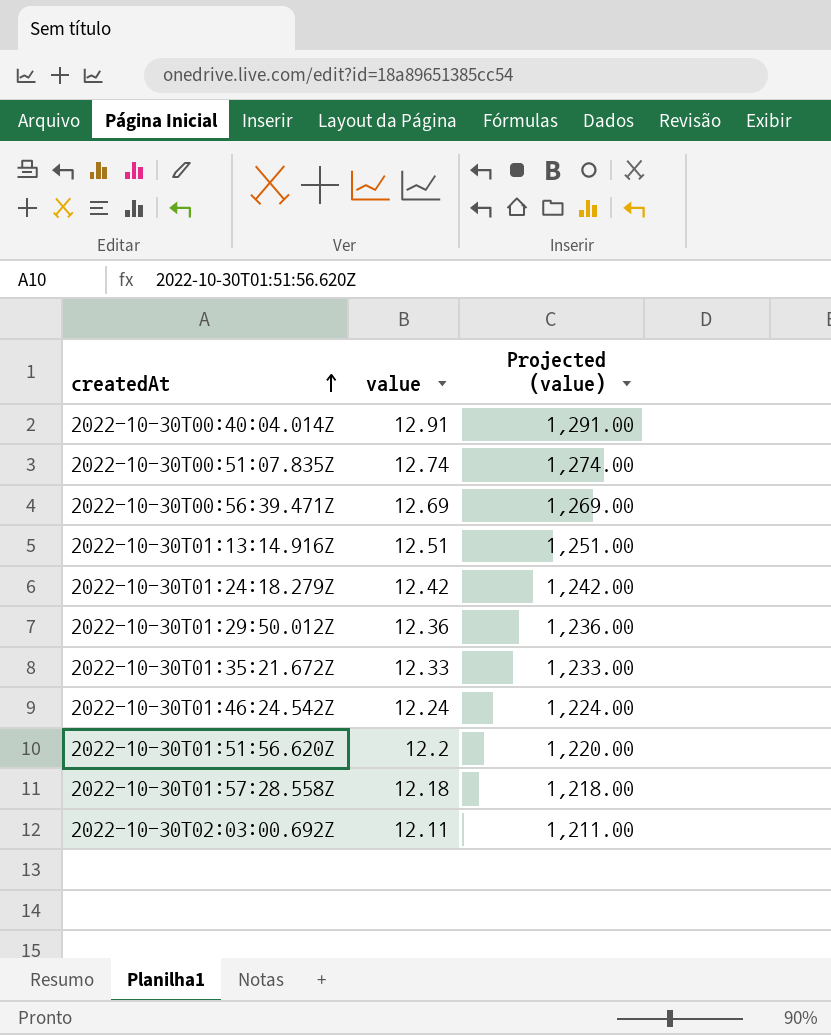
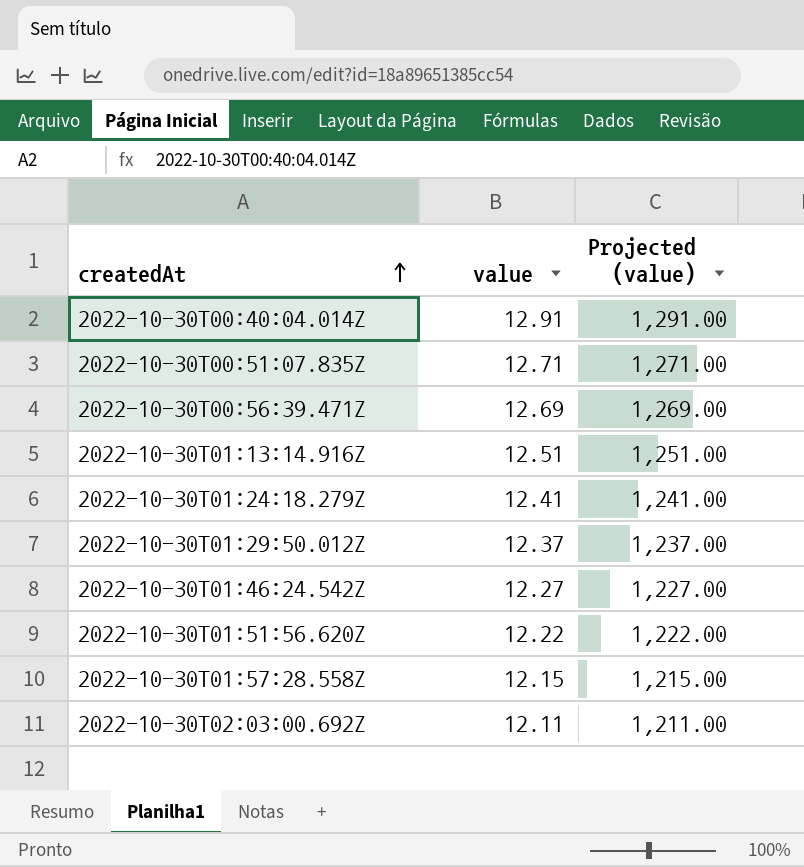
row 2022-10-30T01:35:21.672Z: 12.33 | 1,233.00 -> none
2022-10-30T00:51:07.835Z | value: 12.74 -> 12.71
2022-10-30T00:51:07.835Z | Projected (value): 1,274.00 -> 1,271.00
2022-10-30T01:24:18.279Z | value: 12.42 -> 12.41
2022-10-30T01:24:18.279Z | Projected (value): 1,242.00 -> 1,241.00
2022-10-30T01:29:50.012Z | value: 12.36 -> 12.37
2022-10-30T01:29:50.012Z | Projected (value): 1,236.00 -> 1,237.00
2022-10-30T01:46:24.542Z | value: 12.24 -> 12.27
2022-10-30T01:46:24.542Z | Projected (value): 1,224.00 -> 1,227.00
2022-10-30T01:51:56.620Z | value: 12.2 -> 12.22
2022-10-30T01:51:56.620Z | Projected (value): 1,220.00 -> 1,222.00
2022-10-30T01:57:28.558Z | value: 12.18 -> 12.15
2022-10-30T01:57:28.558Z | Projected (value): 1,218.00 -> 1,215.00

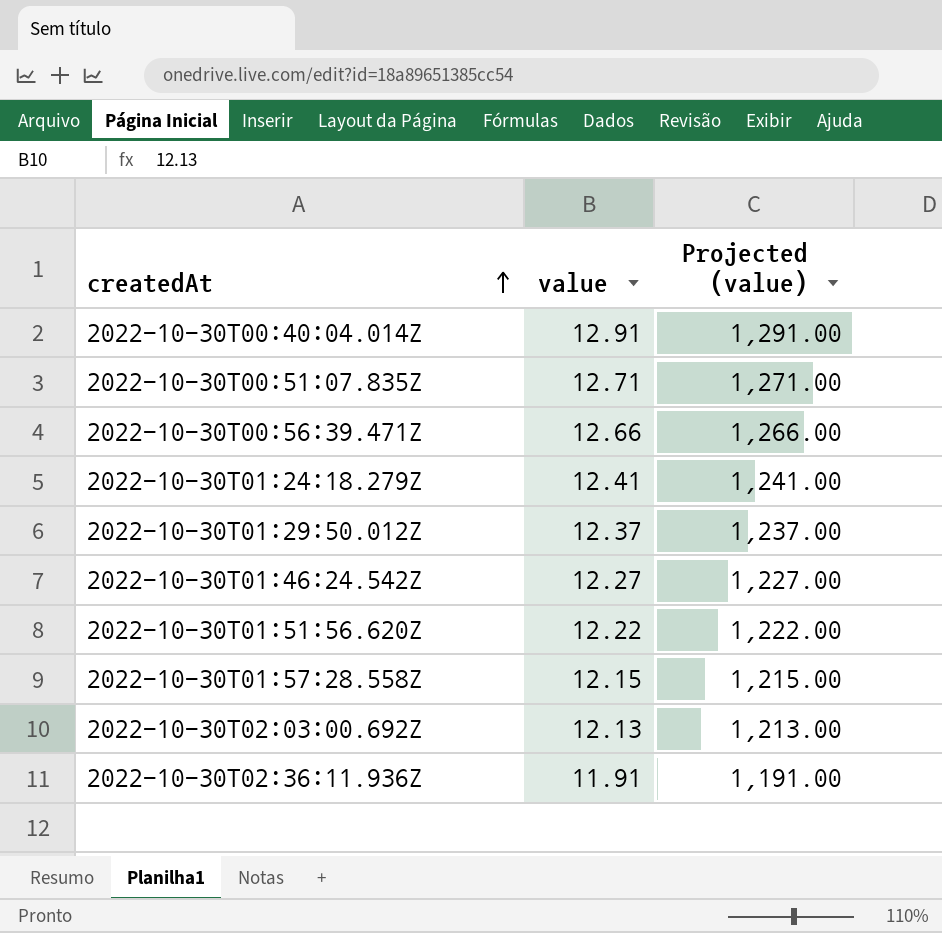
row 2022-10-30T01:13:14.916Z: 12.51 | 1,251.00 -> none
2022-10-30T00:56:39.471Z | value: 12.69 -> 12.66
2022-10-30T00:56:39.471Z | Projected (value): 1,269.00 -> 1,266.00
2022-10-30T02:03:00.692Z | value: 12.11 -> 12.13
2022-10-30T02:03:00.692Z | Projected (value): 1,211.00 -> 1,213.00
row 2022-10-30T02:36:11.936Z: none -> 11.91 | 1,191.00

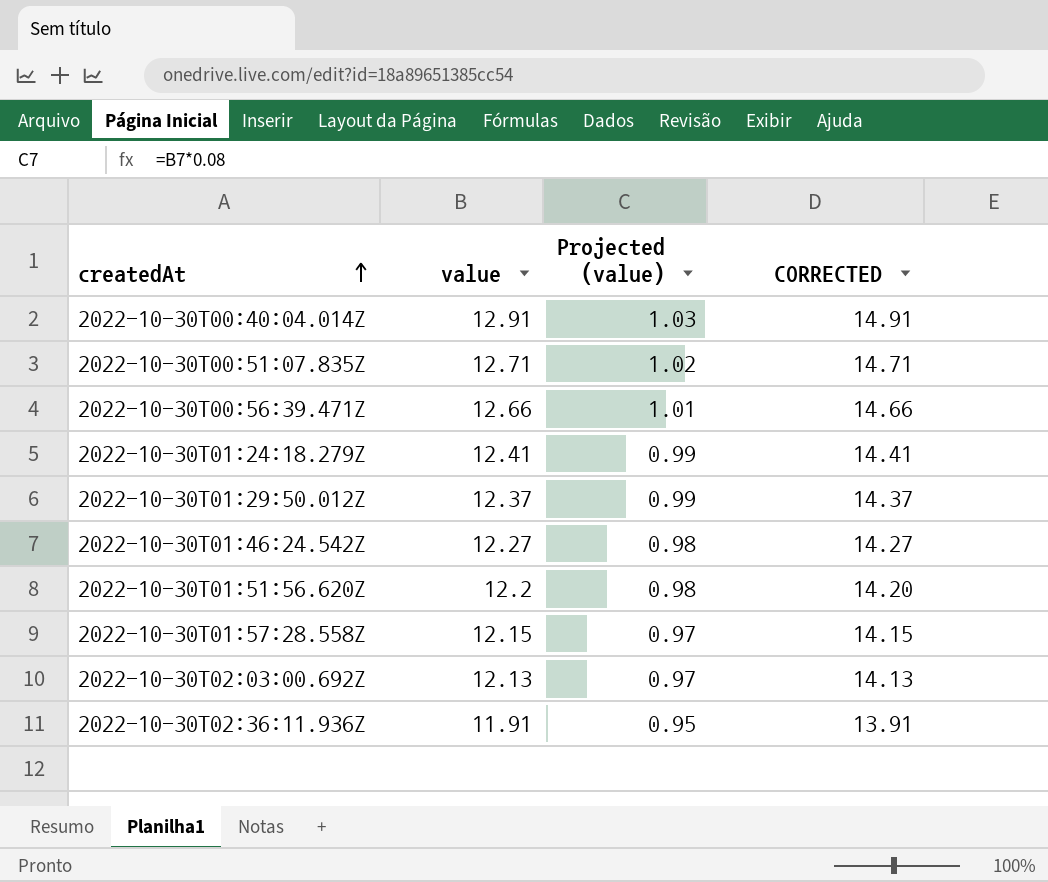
column Projected (value) | formula: [value] * 100 -> [value] * 0.08
column CORRECTED | formula: none -> [value] + 2
2022-10-30T01:51:56.620Z | value: 12.22 -> 12.2

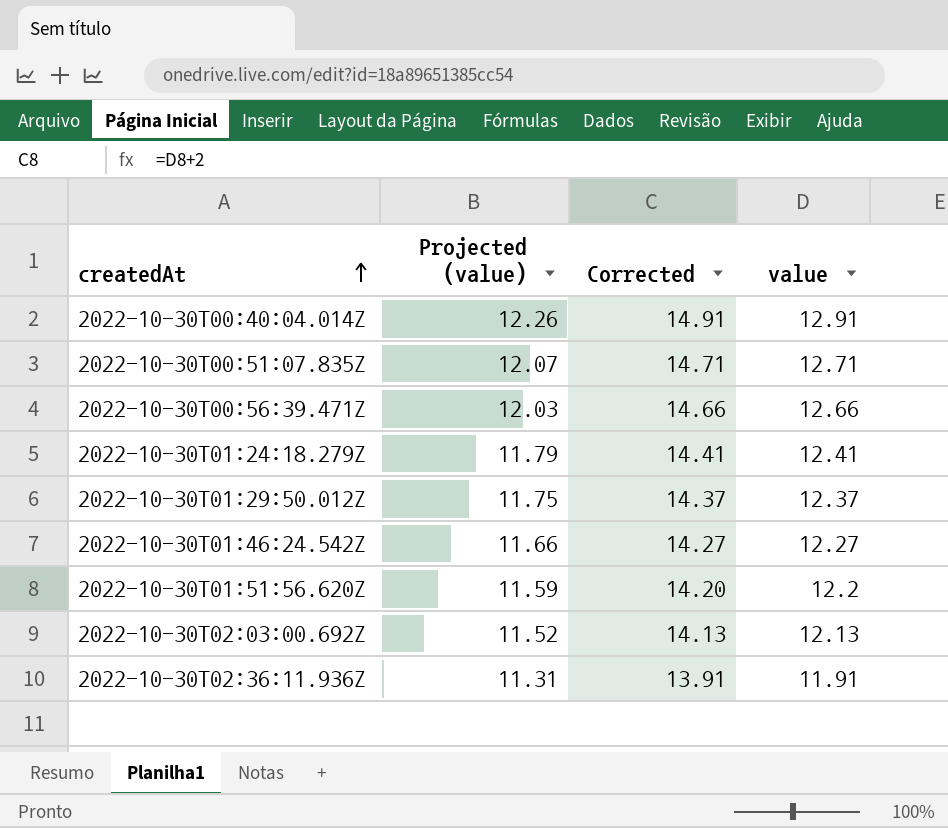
column Projected (value) | formula: [value] * 0.08 -> [value] * 0.95
column name: CORRECTED -> Corrected
column value | position: 2 -> 4
row 2022-10-30T01:57:28.558Z: 12.15 | 0.97 | 14.15 -> none

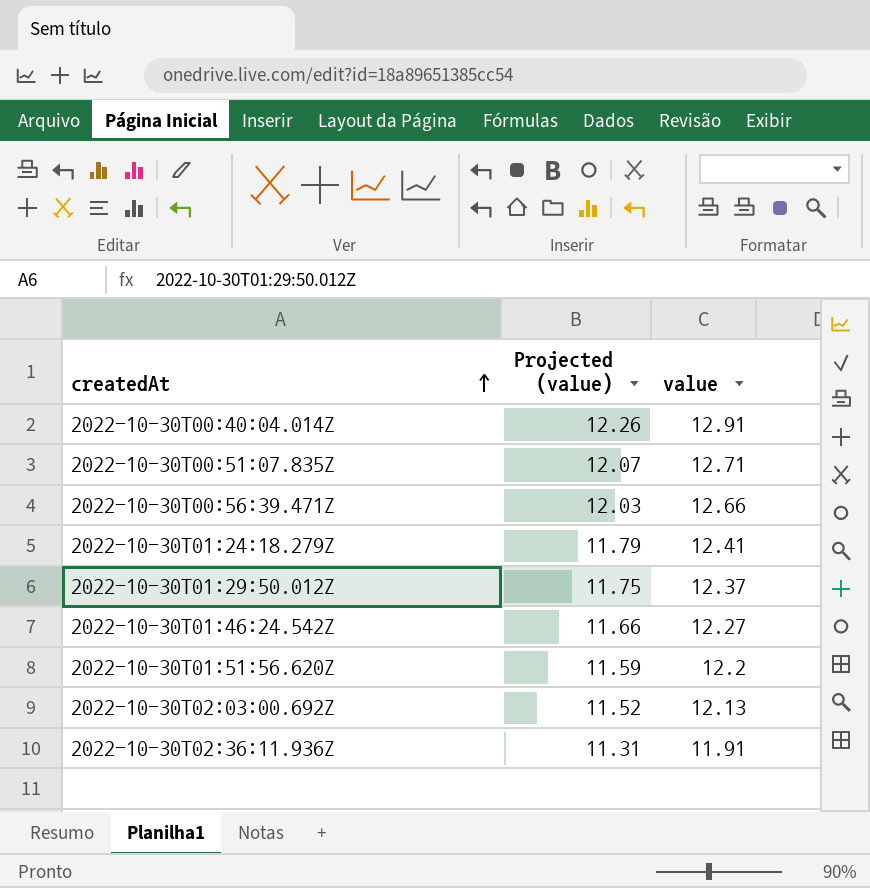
column Corrected | formula: [value] + 2 -> none

